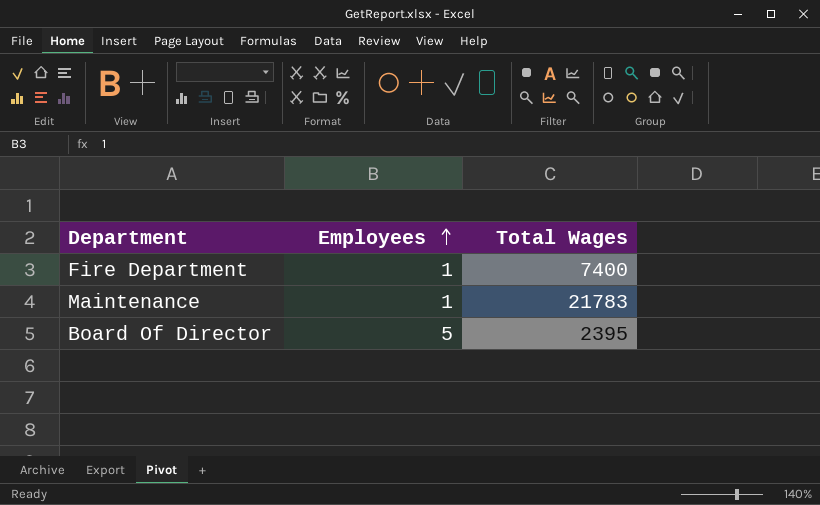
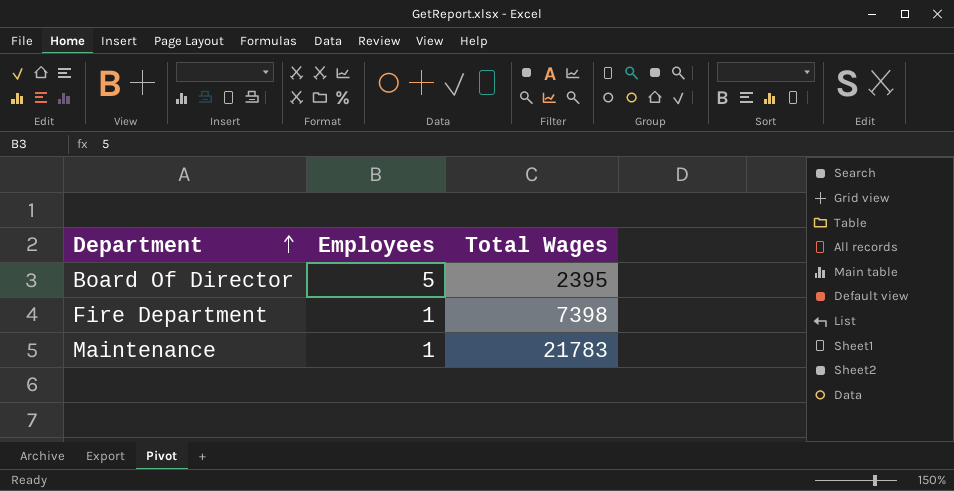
row order: Employees ascending -> Department ascending
Fire Department | Total Wages: 7400 -> 7398

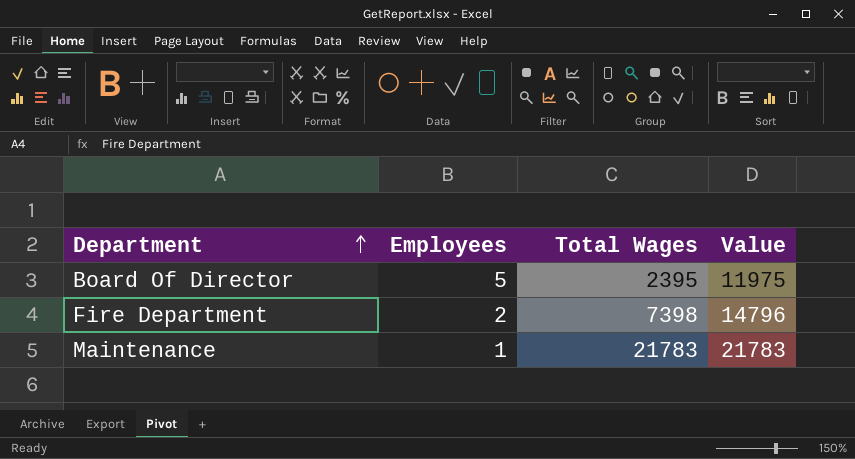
column Value | formula: none -> [Employees] * [Total Wages]
Fire Department | Employees: 1 -> 2

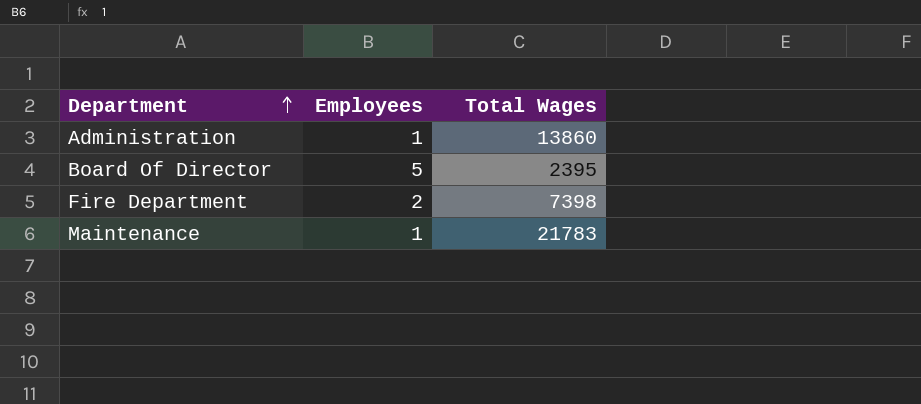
column Value | formula: [Employees] * [Total Wages] -> none
row Administration: none -> 1 | 13860

